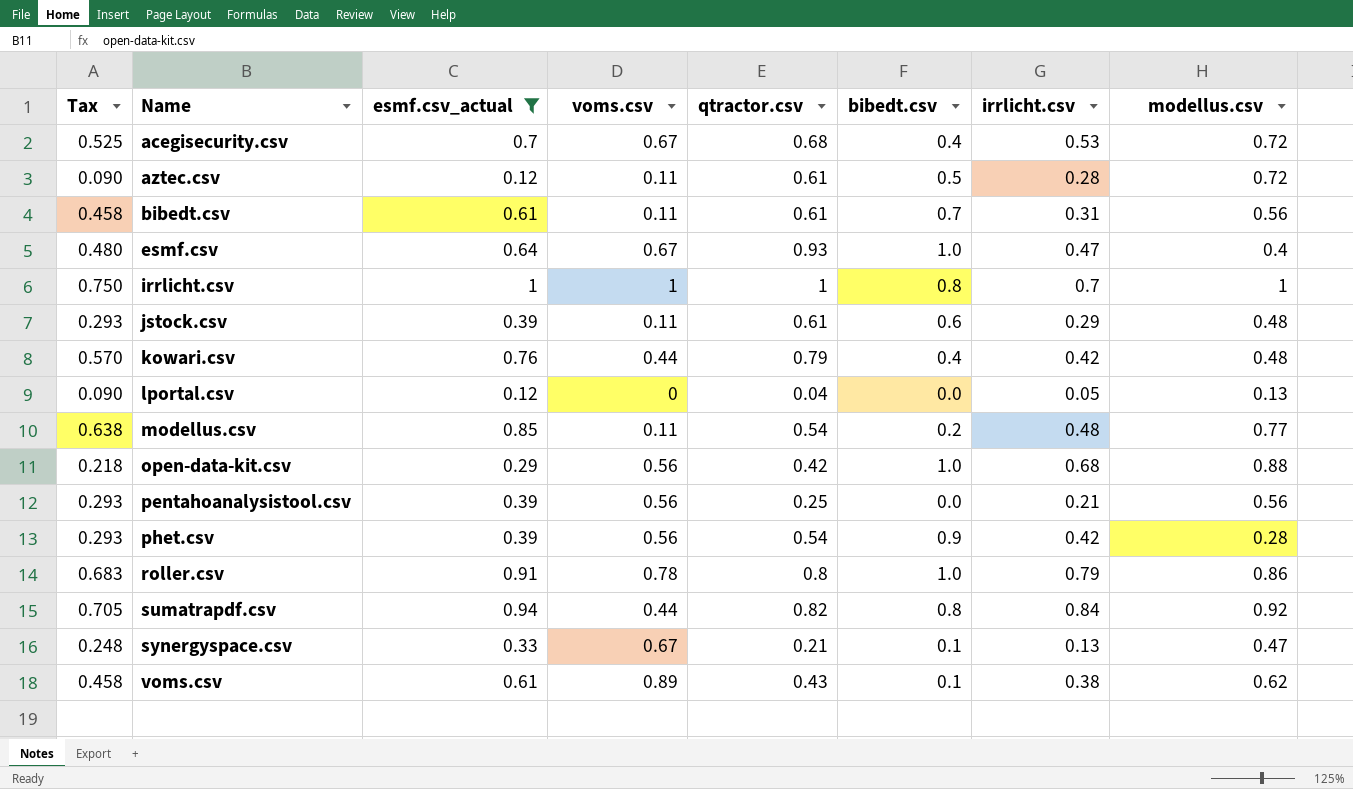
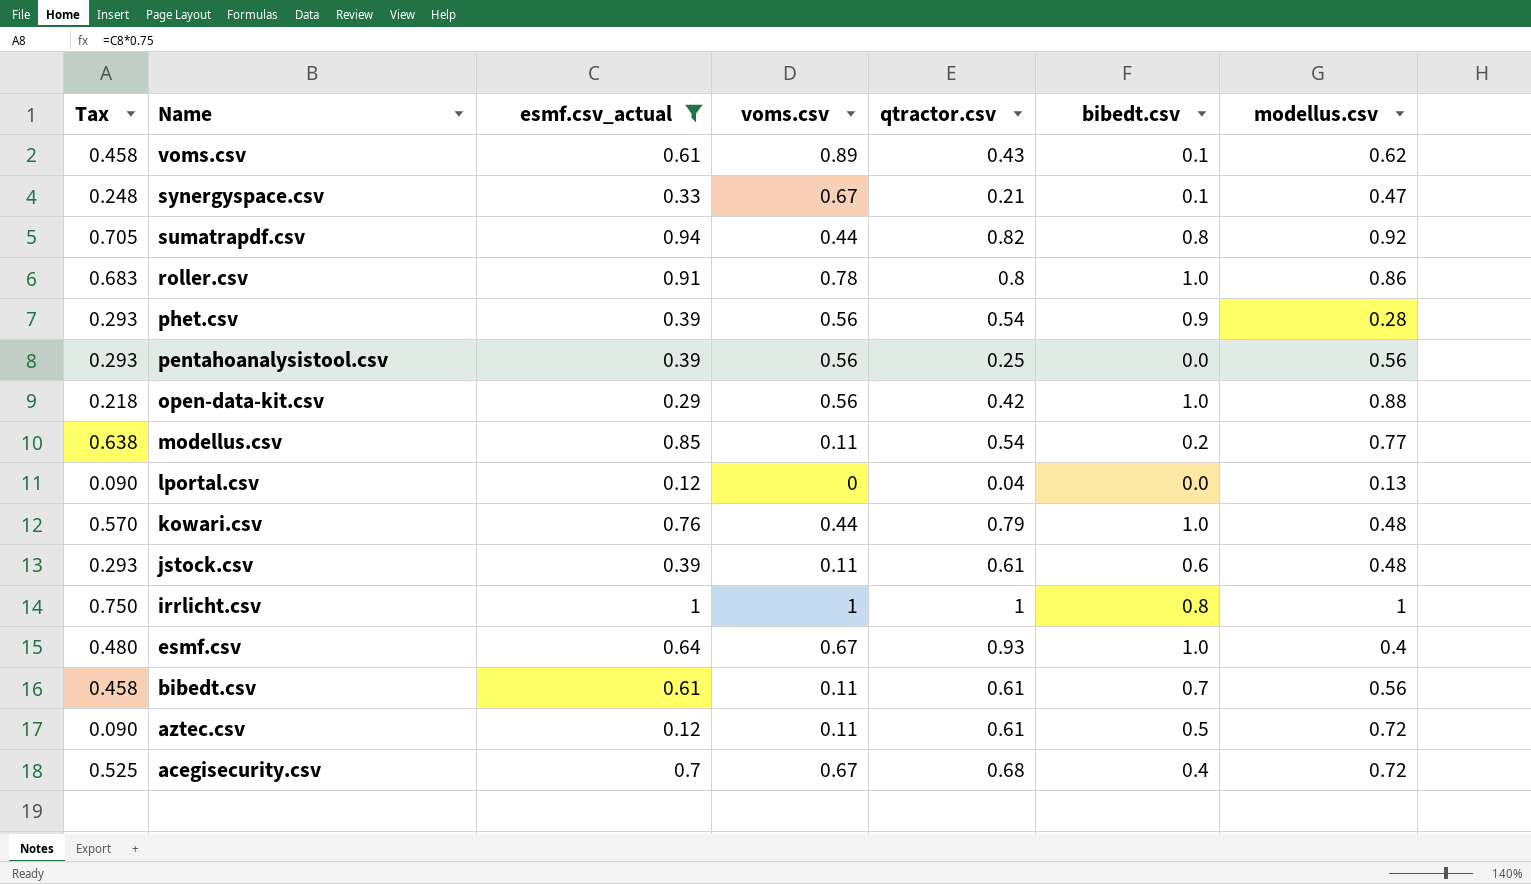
row order: Name ascending -> Name descending
column irrlicht.csv | position: 7 -> none
kowari.csv | bibedt.csv: 0.4 -> 1.0

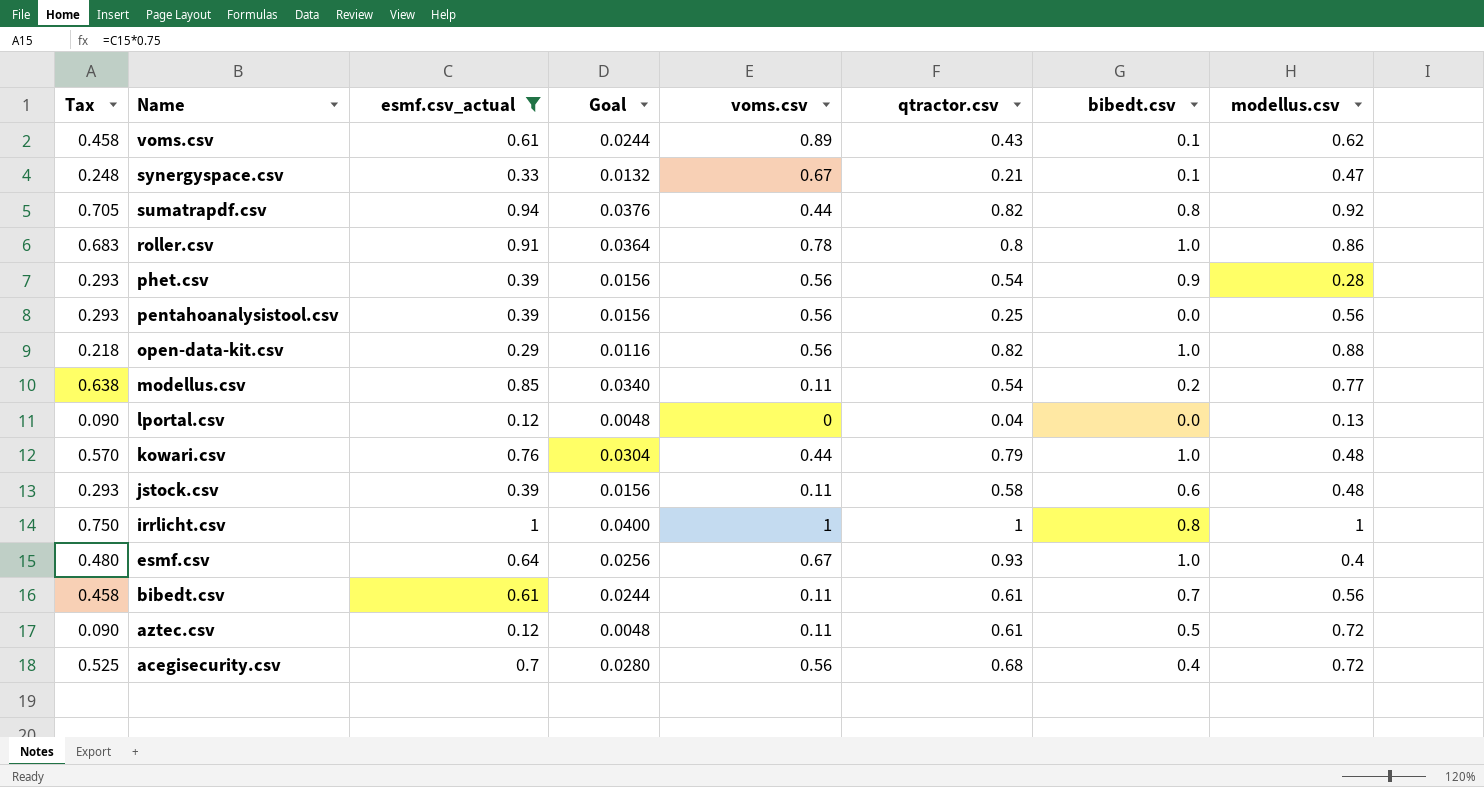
column Goal | formula: none -> [esmf.csv_actual] * 0.04
open-data-kit.csv | qtractor.csv: 0.42 -> 0.82
jstock.csv | qtractor.csv: 0.61 -> 0.58
acegisecurity.csv | voms.csv: 0.67 -> 0.56

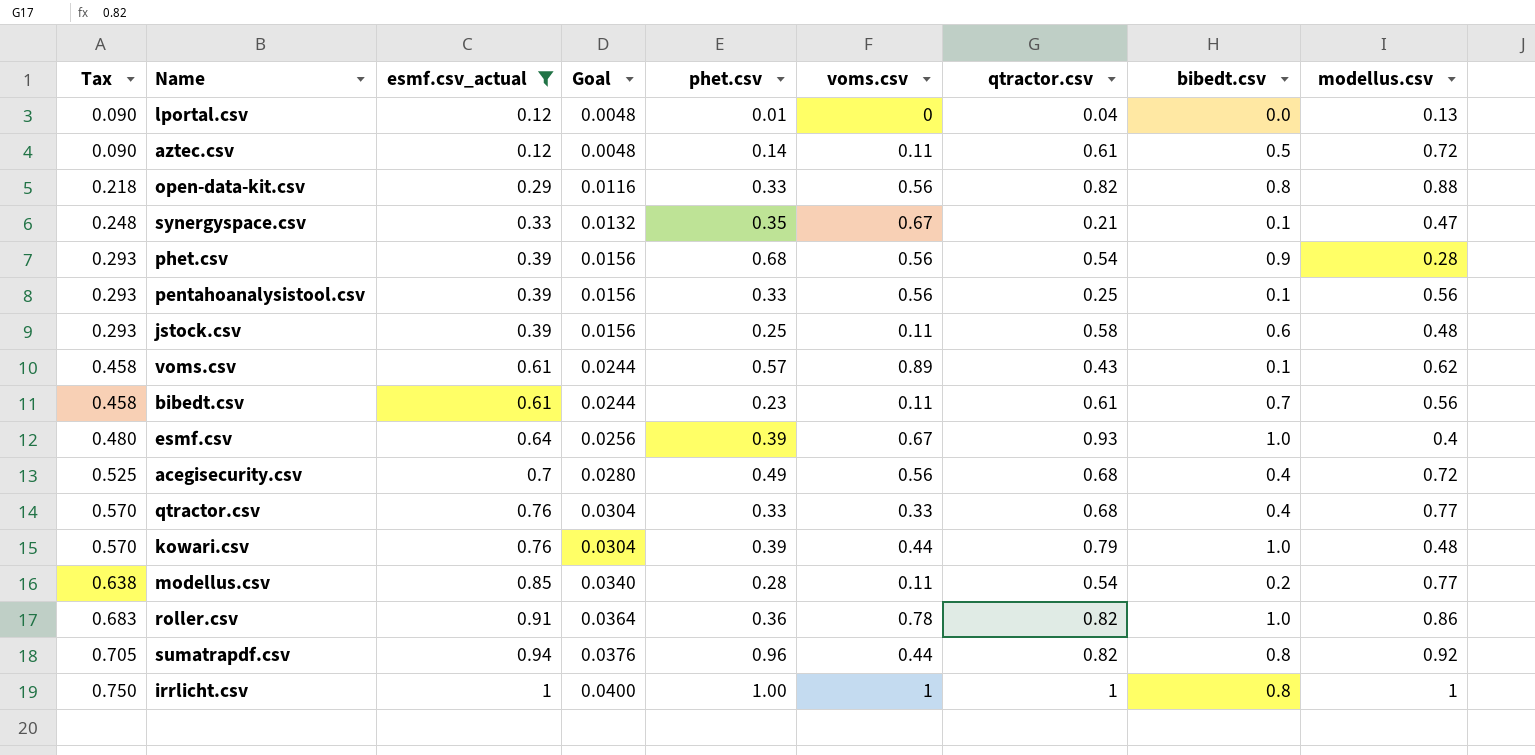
row order: Name descending -> Tax ascending
column phet.csv | position: none -> 5
open-data-kit.csv | bibedt.csv: 1.0 -> 0.8
pentahoanalysistool.csv | bibedt.csv: 0.0 -> 0.1
row qtractor.csv: none -> 0.570 | 0.76 | 0.0304 | 0.33 | 0.33 | 0.68 | 0.4 | 0.77
roller.csv | qtractor.csv: 0.8 -> 0.82

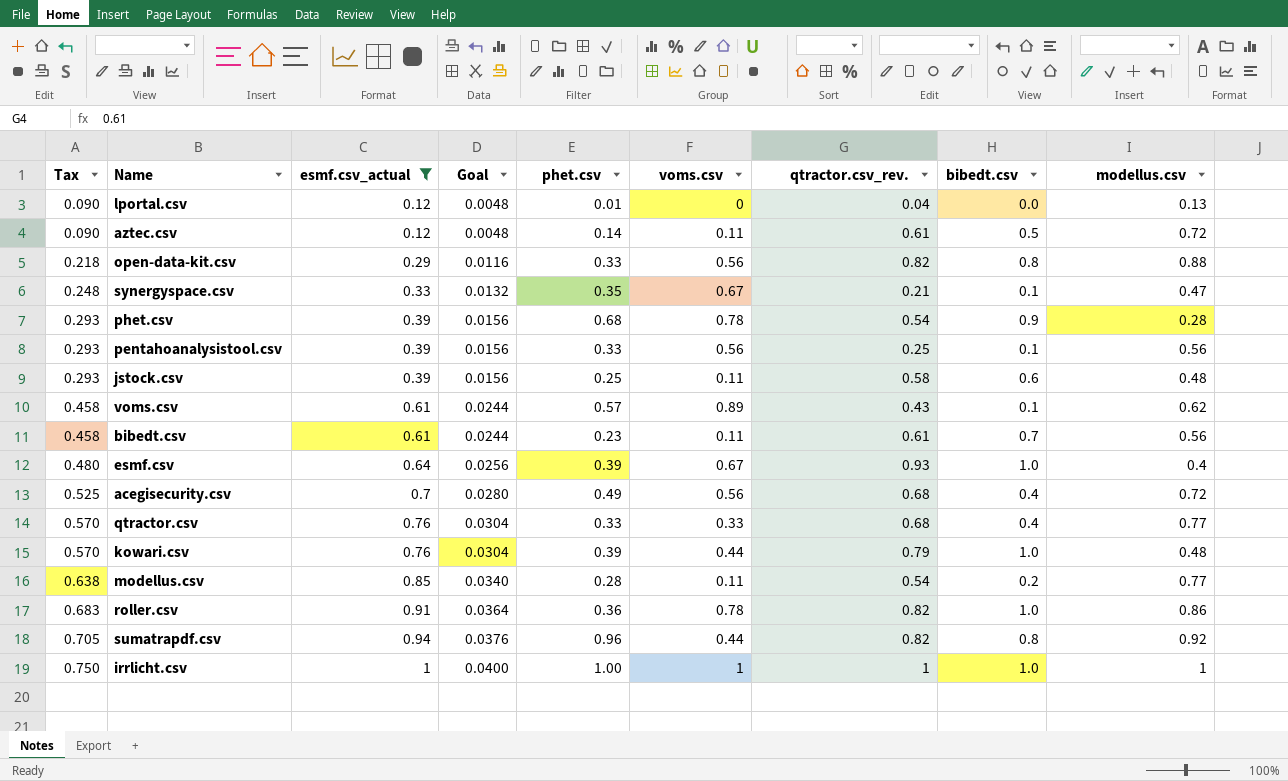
column name: qtractor.csv -> qtractor.csv_rev.
phet.csv | voms.csv: 0.56 -> 0.78
irrlicht.csv | bibedt.csv: 0.8 -> 1.0

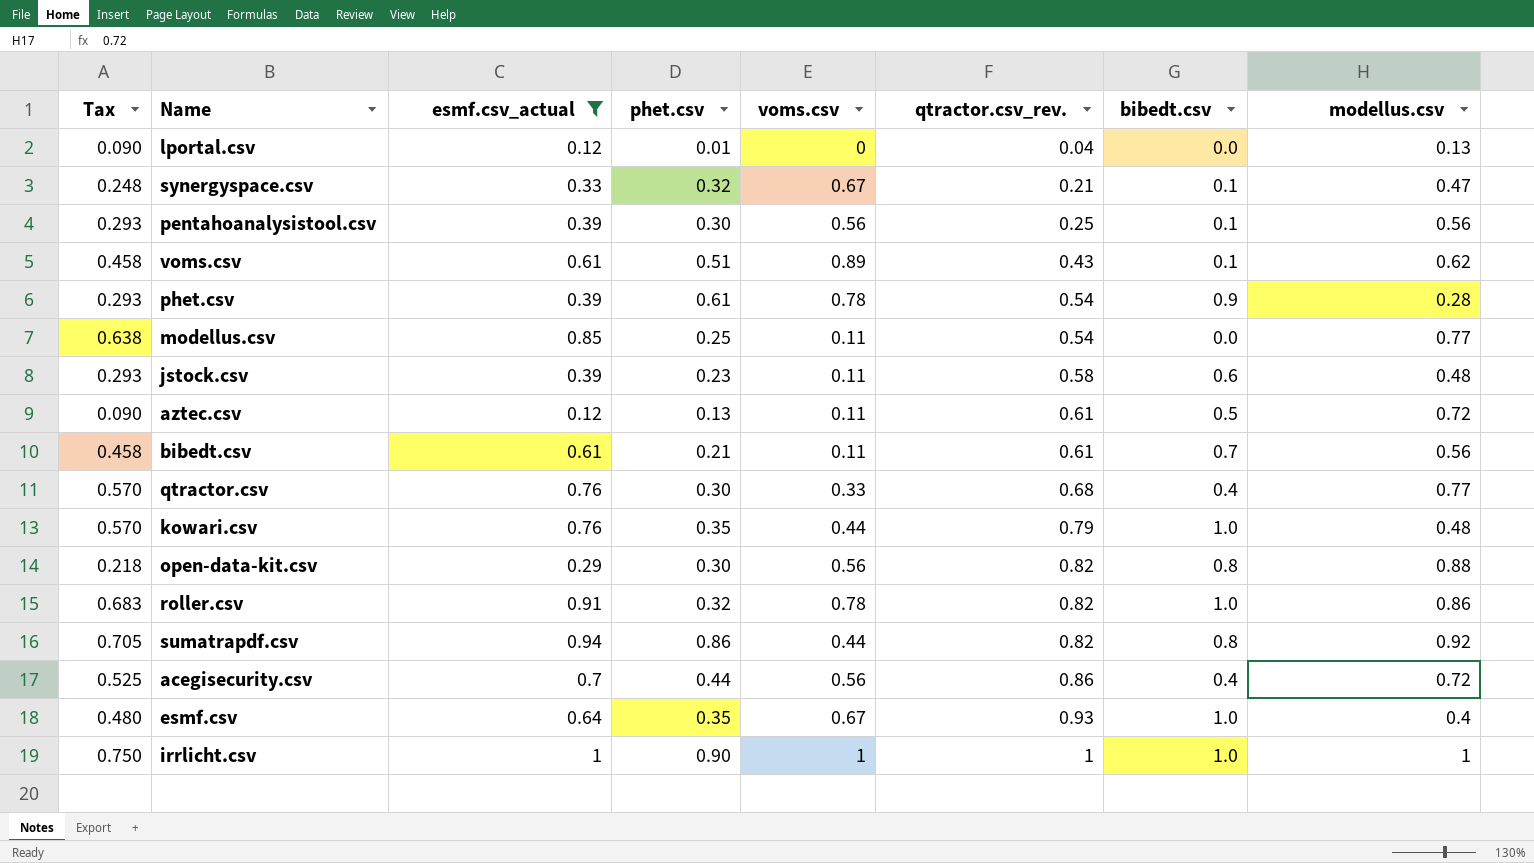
row order: Tax ascending -> qtractor.csv_rev. ascending
column Goal | formula: [esmf.csv_actual] * 0.04 -> none
synergyspace.csv | phet.csv: 0.35 -> 0.32
pentahoanalysistool.csv | phet.csv: 0.33 -> 0.30
voms.csv | phet.csv: 0.57 -> 0.51
phet.csv | phet.csv: 0.68 -> 0.61
modellus.csv | phet.csv: 0.28 -> 0.25
modellus.csv | bibedt.csv: 0.2 -> 0.0
jstock.csv | phet.csv: 0.25 -> 0.23
aztec.csv | phet.csv: 0.14 -> 0.13
bibedt.csv | phet.csv: 0.23 -> 0.21
qtractor.csv | phet.csv: 0.33 -> 0.30
kowari.csv | phet.csv: 0.39 -> 0.35
open-data-kit.csv | phet.csv: 0.33 -> 0.30
roller.csv | phet.csv: 0.36 -> 0.32
sumatrapdf.csv | phet.csv: 0.96 -> 0.86
acegisecurity.csv | phet.csv: 0.49 -> 0.44
acegisecurity.csv | qtractor.csv_rev.: 0.68 -> 0.86
esmf.csv | phet.csv: 0.39 -> 0.35
irrlicht.csv | phet.csv: 1.00 -> 0.90

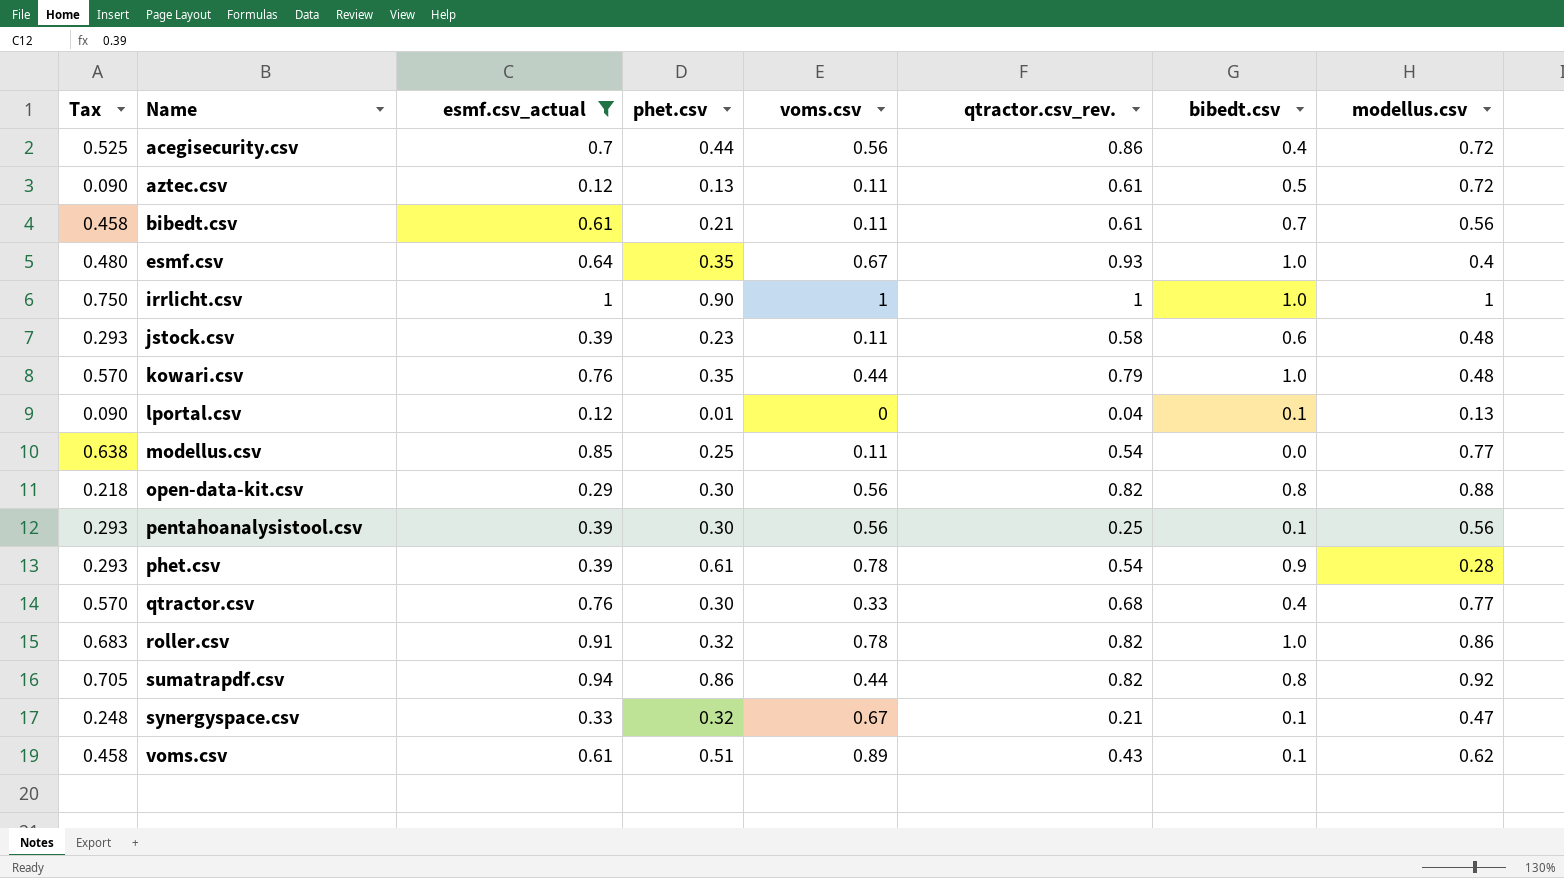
row order: qtractor.csv_rev. ascending -> Name ascending
lportal.csv | bibedt.csv: 0.0 -> 0.1

